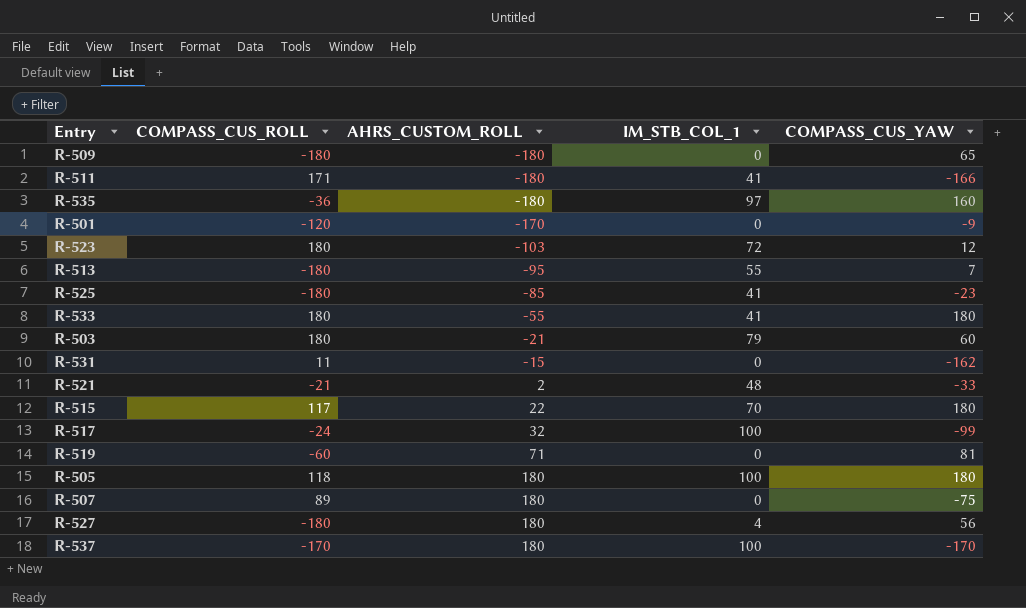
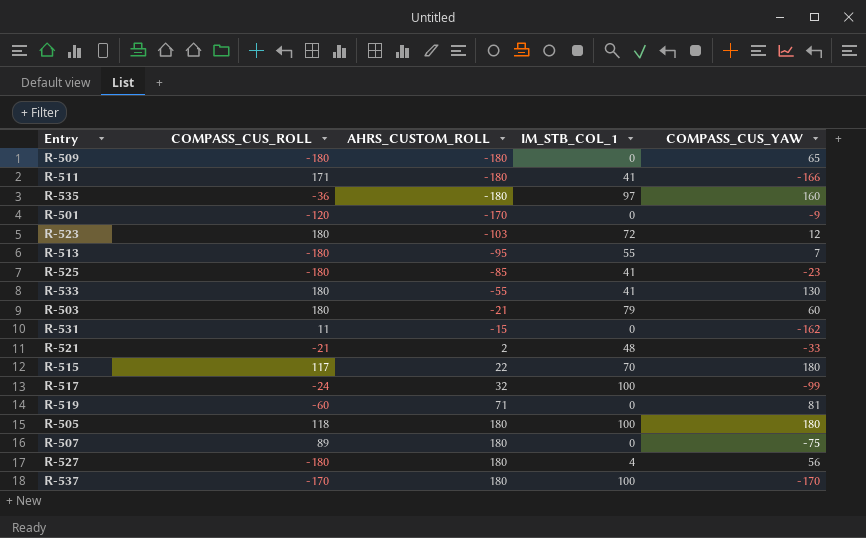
R-533 | COMPASS_CUS_YAW: 180 -> 130

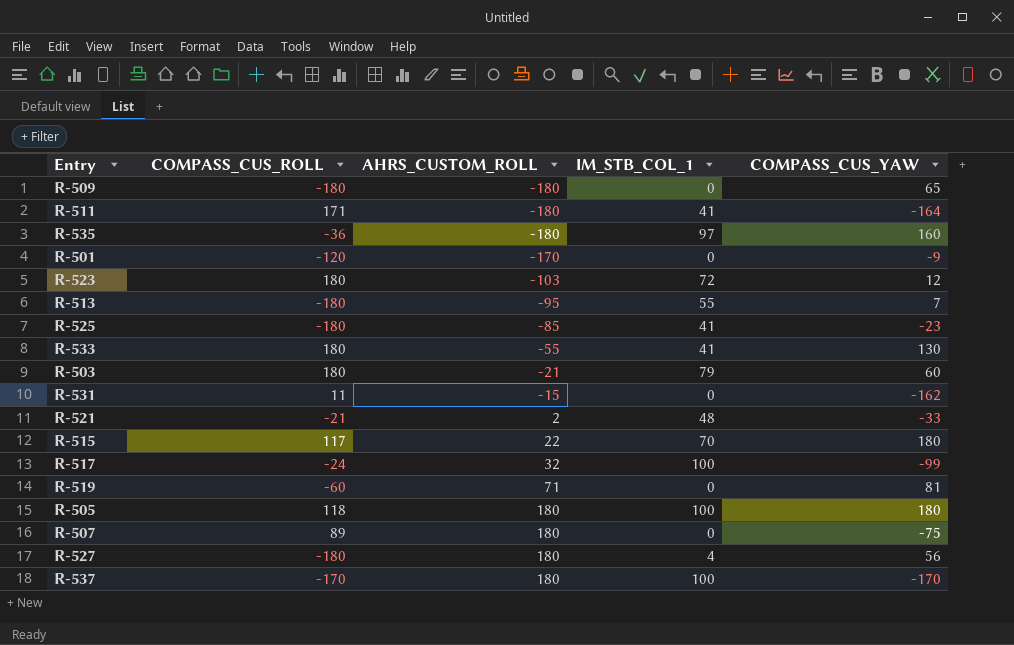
R-511 | COMPASS_CUS_YAW: -166 -> -164

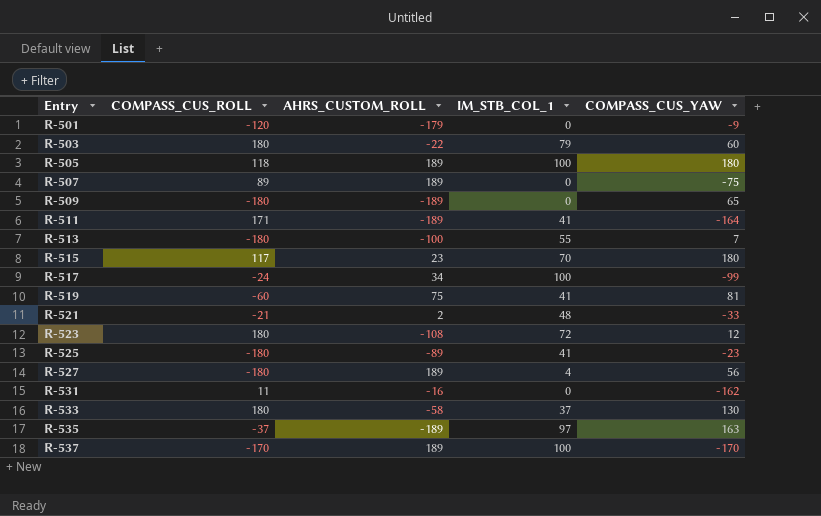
row order: AHRS_CUSTOM_ROLL ascending -> Entry ascending
R-501 | AHRS_CUSTOM_ROLL: -170 -> -179
R-503 | AHRS_CUSTOM_ROLL: -21 -> -22
R-505 | AHRS_CUSTOM_ROLL: 180 -> 189
R-507 | AHRS_CUSTOM_ROLL: 180 -> 189
R-509 | AHRS_CUSTOM_ROLL: -180 -> -189
R-511 | AHRS_CUSTOM_ROLL: -180 -> -189
R-513 | AHRS_CUSTOM_ROLL: -95 -> -100
R-515 | AHRS_CUSTOM_ROLL: 22 -> 23
R-517 | AHRS_CUSTOM_ROLL: 32 -> 34
R-519 | AHRS_CUSTOM_ROLL: 71 -> 75
R-519 | IM_STB_COL_1: 0 -> 41
R-523 | AHRS_CUSTOM_ROLL: -103 -> -108
R-525 | AHRS_CUSTOM_ROLL: -85 -> -89
R-527 | AHRS_CUSTOM_ROLL: 180 -> 189
R-531 | AHRS_CUSTOM_ROLL: -15 -> -16
R-533 | AHRS_CUSTOM_ROLL: -55 -> -58
R-533 | IM_STB_COL_1: 41 -> 37
R-535 | COMPASS_CUS_ROLL: -36 -> -37
R-535 | AHRS_CUSTOM_ROLL: -180 -> -189
R-535 | COMPASS_CUS_YAW: 160 -> 163
R-537 | AHRS_CUSTOM_ROLL: 180 -> 189

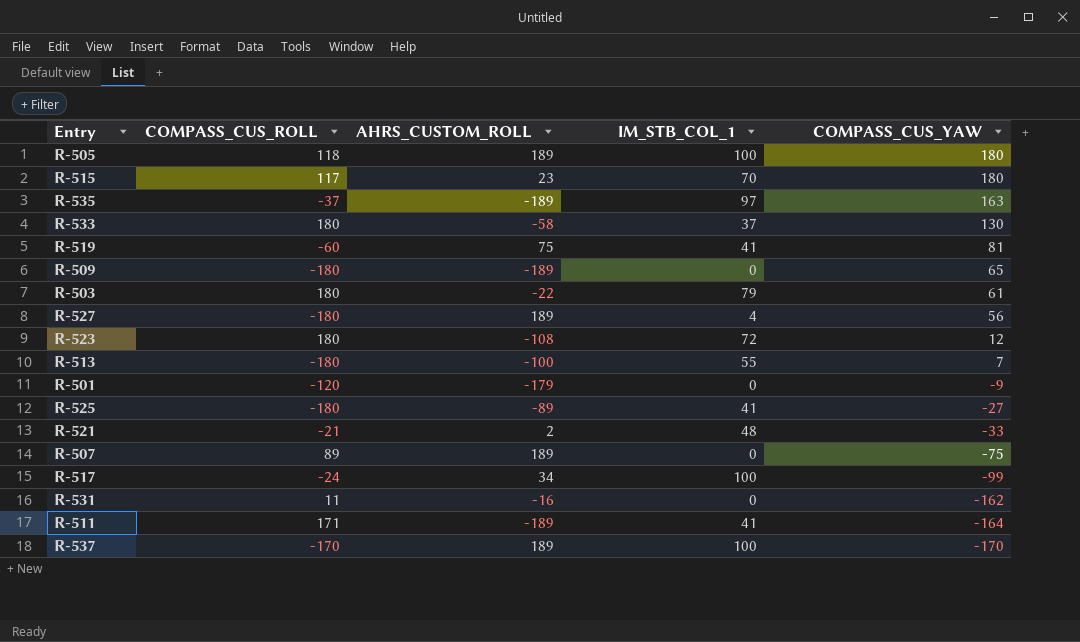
row order: Entry ascending -> COMPASS_CUS_YAW descending
R-503 | COMPASS_CUS_YAW: 60 -> 61
R-525 | COMPASS_CUS_YAW: -23 -> -27

